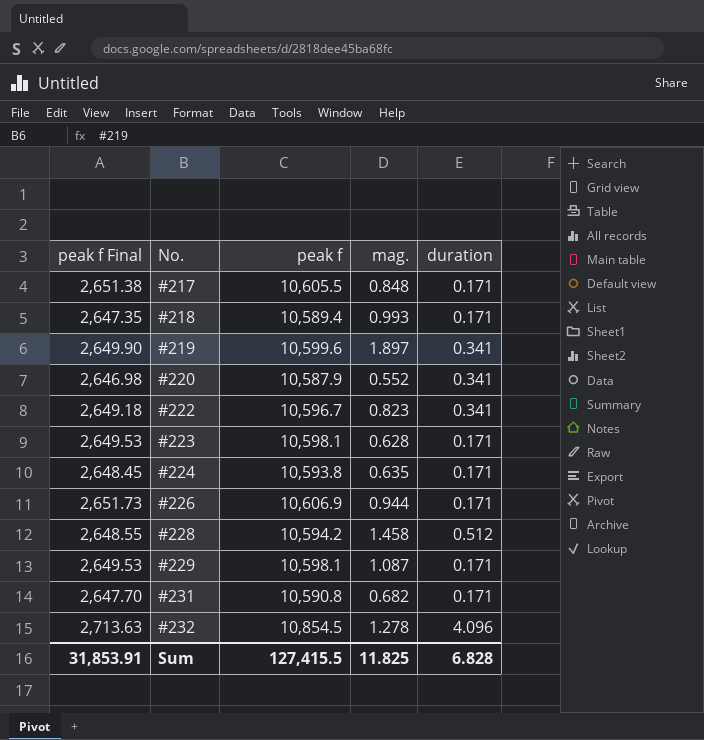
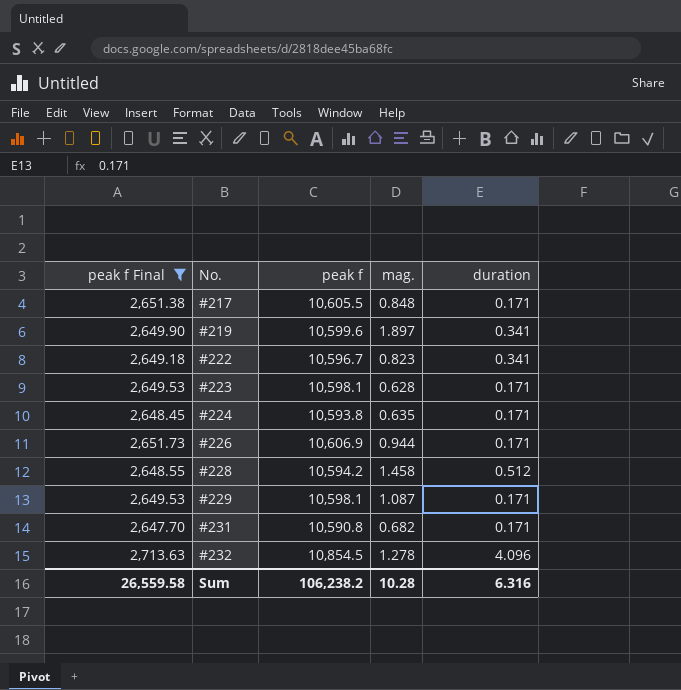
filter: none -> peak f Final >= 2,647.70
Sum | peak f Final: 31,853.91 -> 26,559.58
Sum | peak f: 127,415.5 -> 106,238.2
Sum | mag.: 11.825 -> 10.28
Sum | duration: 6.828 -> 6.316

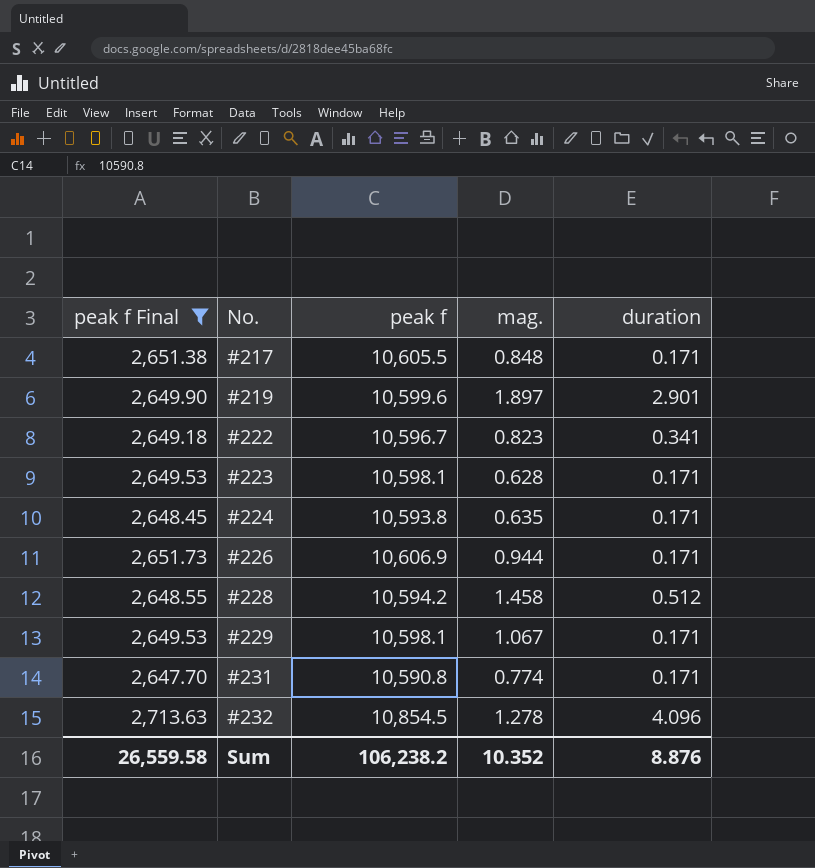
#219 | duration: 0.341 -> 2.901
#229 | mag.: 1.087 -> 1.067
#231 | mag.: 0.682 -> 0.774
Sum | mag.: 10.28 -> 10.352
Sum | duration: 6.316 -> 8.876

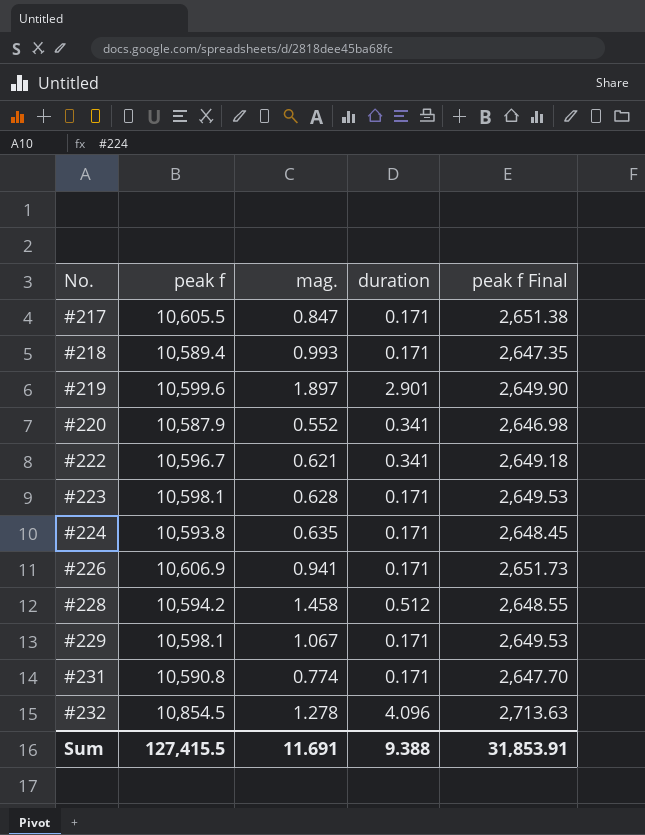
filter: peak f Final >= 2,647.70 -> none
column peak f Final | position: 1 -> 5
#217 | mag.: 0.848 -> 0.847
#222 | mag.: 0.823 -> 0.621
#226 | mag.: 0.944 -> 0.941
Sum | peak f: 106,238.2 -> 127,415.5
Sum | mag.: 10.352 -> 11.691
Sum | duration: 8.876 -> 9.388
Sum | peak f Final: 26,559.58 -> 31,853.91

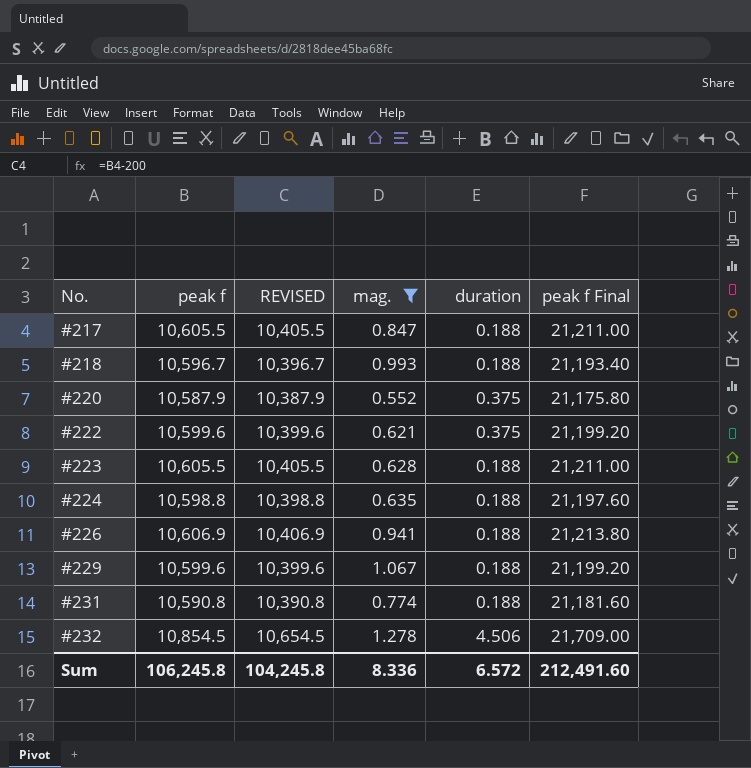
filter: none -> mag. <= 1.278
column REVISED | formula: none -> [peak f] - 200
column peak f Final | formula: [peak f] * 0.25 -> [peak f] * 2
#217 | duration: 0.171 -> 0.188
#218 | peak f: 10,589.4 -> 10,596.7
#218 | duration: 0.171 -> 0.188
#220 | duration: 0.341 -> 0.375
#222 | peak f: 10,596.7 -> 10,599.6
#222 | duration: 0.341 -> 0.375
#223 | peak f: 10,598.1 -> 10,605.5
#223 | duration: 0.171 -> 0.188
#224 | peak f: 10,593.8 -> 10,598.8
#224 | duration: 0.171 -> 0.188
#226 | duration: 0.171 -> 0.188
#229 | peak f: 10,598.1 -> 10,599.6
#229 | duration: 0.171 -> 0.188
#231 | duration: 0.171 -> 0.188
#232 | duration: 4.096 -> 4.506
Sum | peak f: 127,415.5 -> 106,245.8
Sum | mag.: 11.691 -> 8.336
Sum | duration: 9.388 -> 6.572
Sum | peak f Final: 31,853.91 -> 212,491.60

